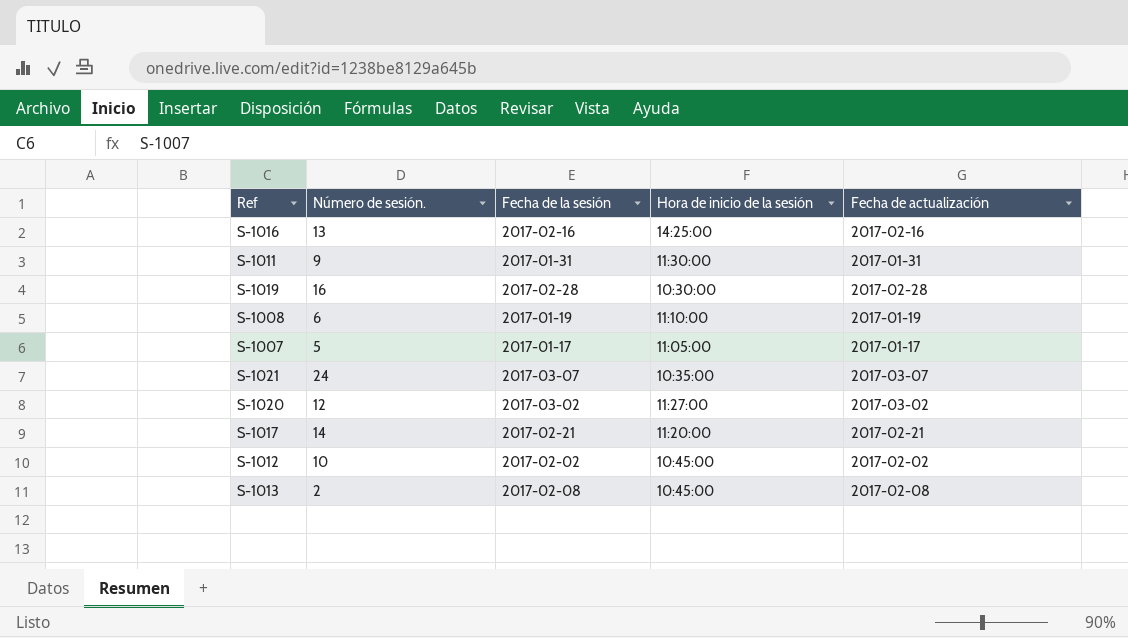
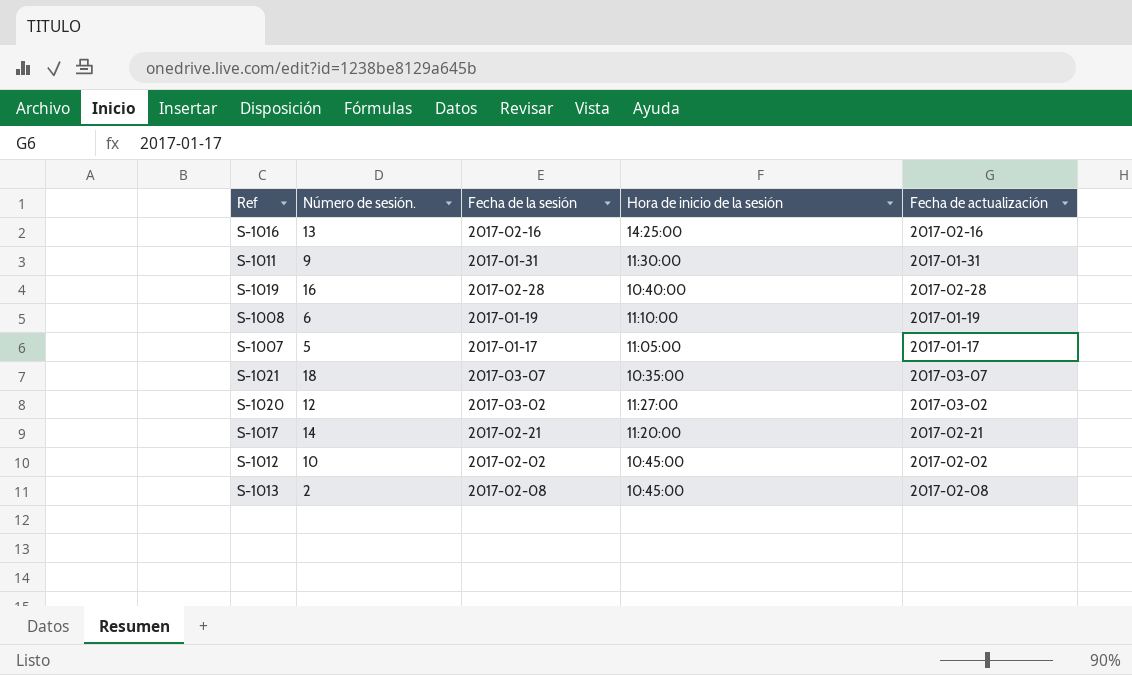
S-1019 | Hora de inicio de la sesión: 10:30:00 -> 10:40:00
S-1021 | Número de sesión.: 24 -> 18

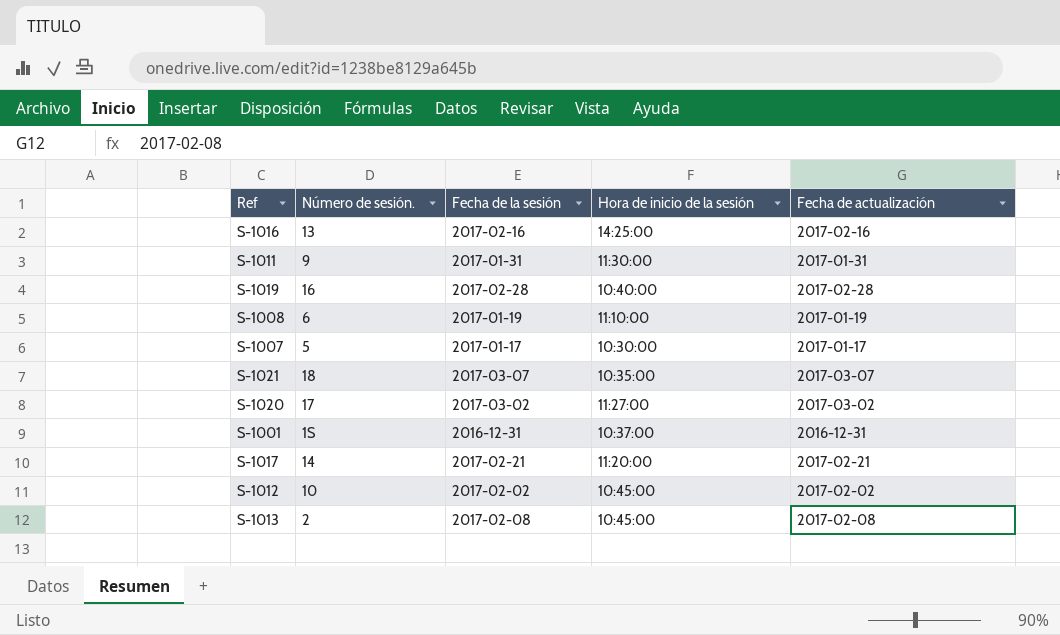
S-1007 | Hora de inicio de la sesión: 11:05:00 -> 10:30:00
S-1020 | Número de sesión.: 12 -> 17
row S-1001: none -> 1S | 2016-12-31 | 10:37:00 | 2016-12-31

